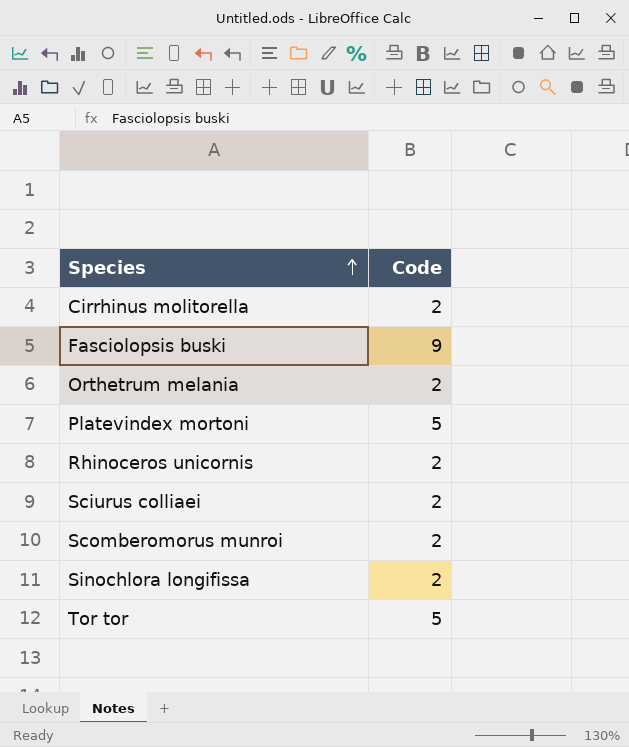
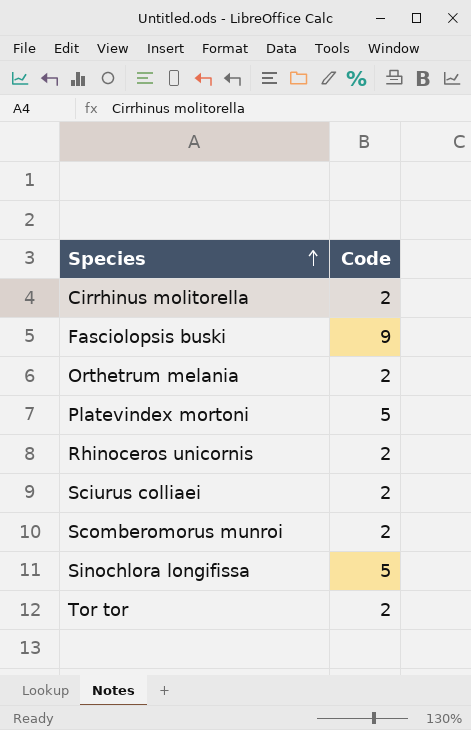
Sinochlora longifissa | Code: 2 -> 5
Tor tor | Code: 5 -> 2

